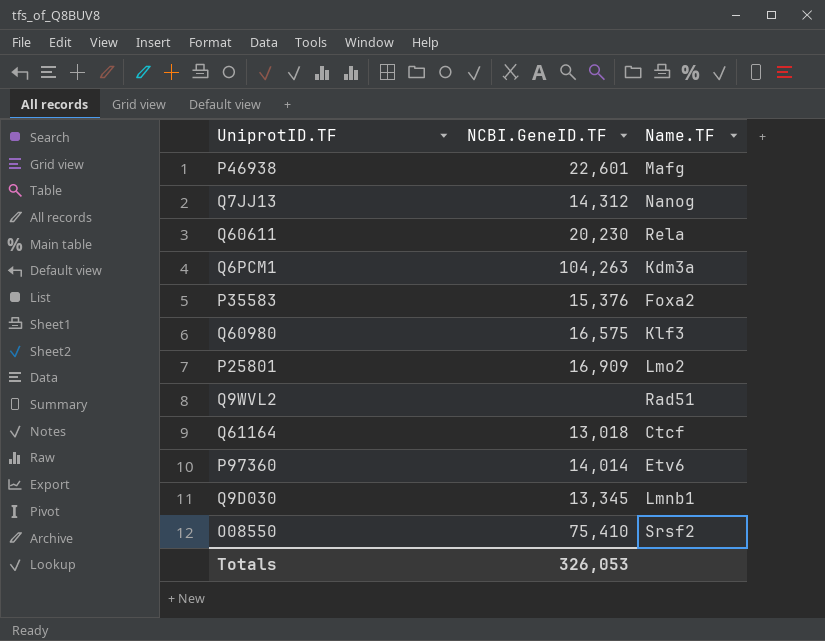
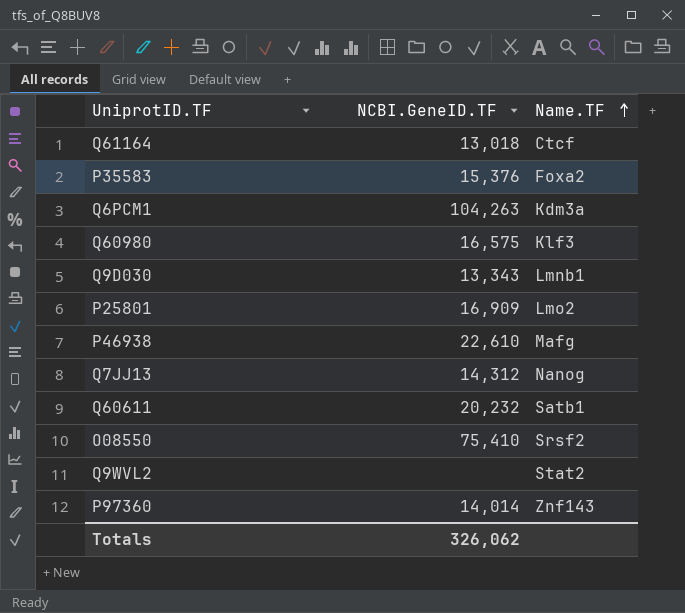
row order: none -> Name.TF ascending
Q9D030 | NCBI.GeneID.TF: 13,345 -> 13,343
P46938 | NCBI.GeneID.TF: 22,601 -> 22,610
Q60611 | NCBI.GeneID.TF: 20,230 -> 20,232
Q60611 | Name.TF: Rela -> Satb1
Q9WVL2 | Name.TF: Rad51 -> Stat2
P97360 | Name.TF: Etv6 -> Znf143
Totals | NCBI.GeneID.TF: 326,053 -> 326,062

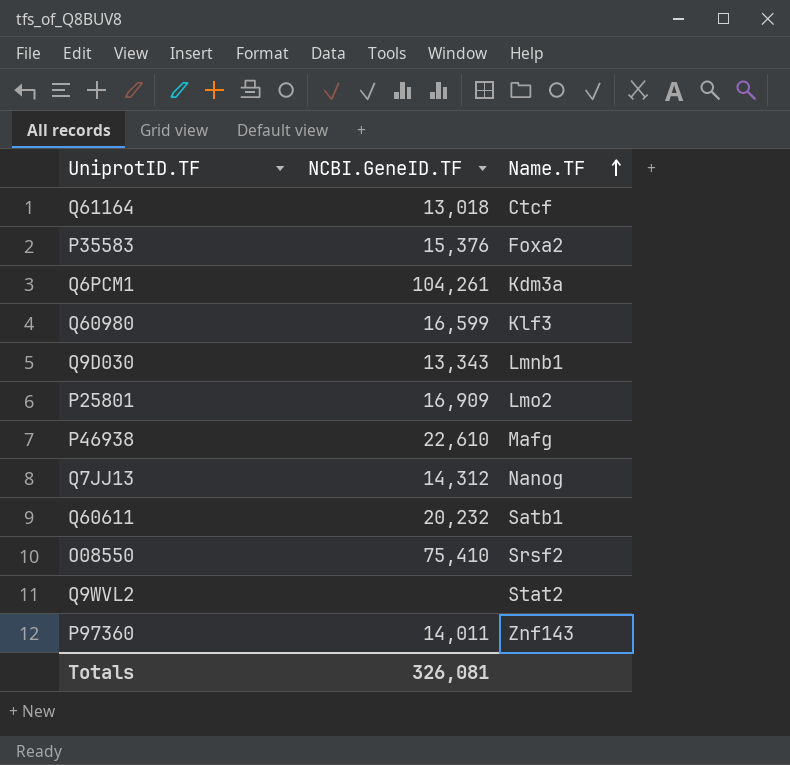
Q6PCM1 | NCBI.GeneID.TF: 104,263 -> 104,261
Q60980 | NCBI.GeneID.TF: 16,575 -> 16,599
P97360 | NCBI.GeneID.TF: 14,014 -> 14,011
Totals | NCBI.GeneID.TF: 326,062 -> 326,081

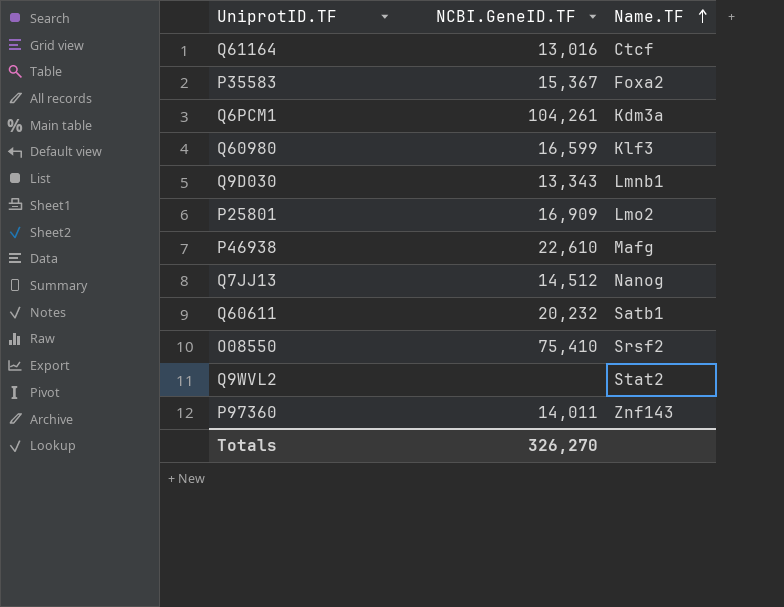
Q61164 | NCBI.GeneID.TF: 13,018 -> 13,016
P35583 | NCBI.GeneID.TF: 15,376 -> 15,367
Q7JJ13 | NCBI.GeneID.TF: 14,312 -> 14,512
Totals | NCBI.GeneID.TF: 326,081 -> 326,270

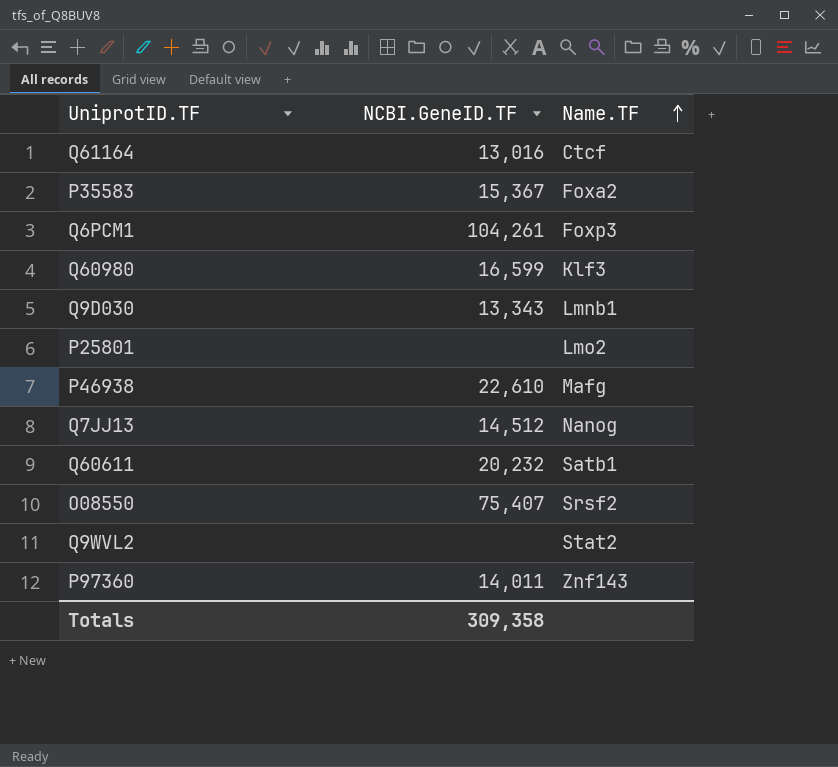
Q6PCM1 | Name.TF: Kdm3a -> Foxp3
P25801 | NCBI.GeneID.TF: 16,909 -> none
O08550 | NCBI.GeneID.TF: 75,410 -> 75,407
Totals | NCBI.GeneID.TF: 326,270 -> 309,358

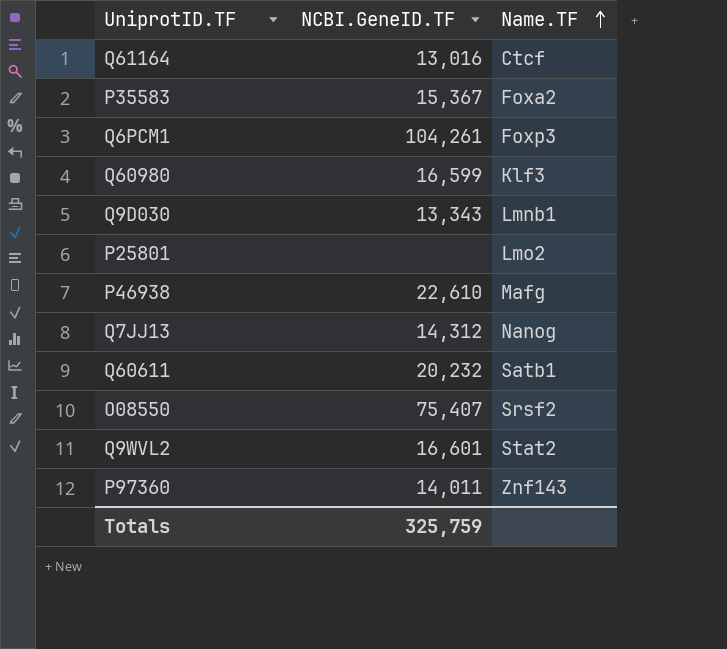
Q7JJ13 | NCBI.GeneID.TF: 14,512 -> 14,312
Q9WVL2 | NCBI.GeneID.TF: none -> 16,601
Totals | NCBI.GeneID.TF: 309,358 -> 325,759

